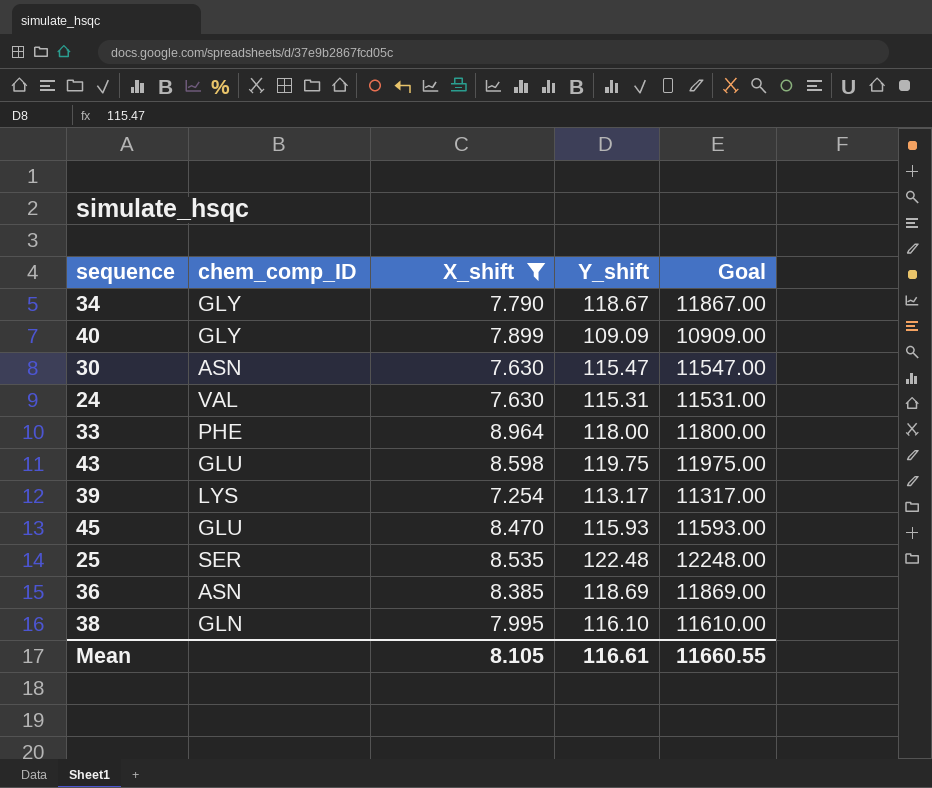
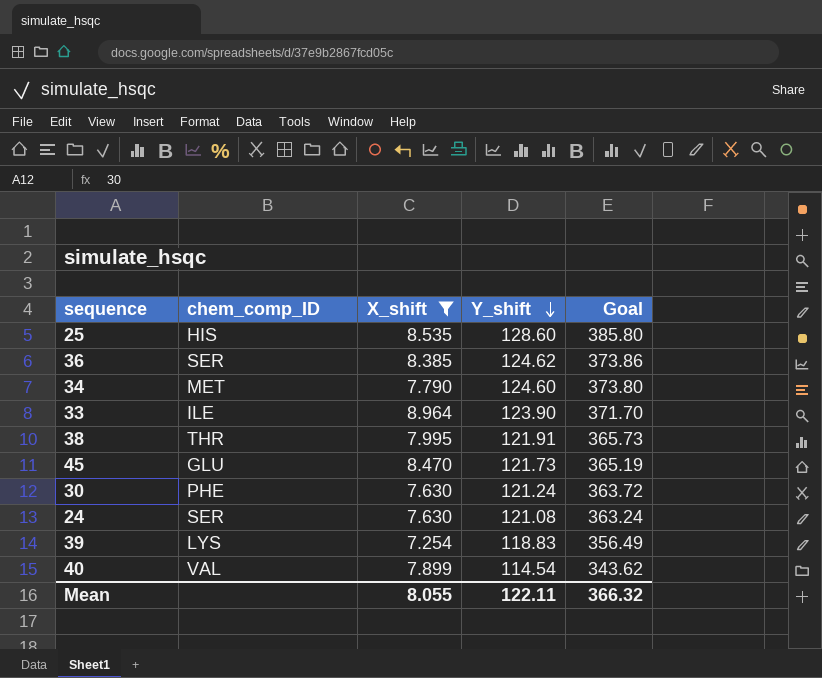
row order: none -> Y_shift descending
column Goal | formula: [Y_shift] * 100 -> [Y_shift] * 3
row 43: GLU | 8.598 | 119.75 | 11975.00 -> none
25 | chem_comp_ID: SER -> HIS
25 | Y_shift: 122.48 -> 128.60
36 | chem_comp_ID: ASN -> SER
36 | Y_shift: 118.69 -> 124.62
34 | chem_comp_ID: GLY -> MET
34 | Y_shift: 118.67 -> 124.60
33 | chem_comp_ID: PHE -> ILE
33 | Y_shift: 118.00 -> 123.90
38 | chem_comp_ID: GLN -> THR
38 | Y_shift: 116.10 -> 121.91
45 | Y_shift: 115.93 -> 121.73
30 | chem_comp_ID: ASN -> PHE
30 | Y_shift: 115.47 -> 121.24
24 | chem_comp_ID: VAL -> SER
24 | Y_shift: 115.31 -> 121.08
39 | Y_shift: 113.17 -> 118.83
40 | chem_comp_ID: GLY -> VAL
40 | Y_shift: 109.09 -> 114.54
Mean | X_shift: 8.105 -> 8.055
Mean | Y_shift: 116.61 -> 122.11
Mean | Goal: 11660.55 -> 366.32

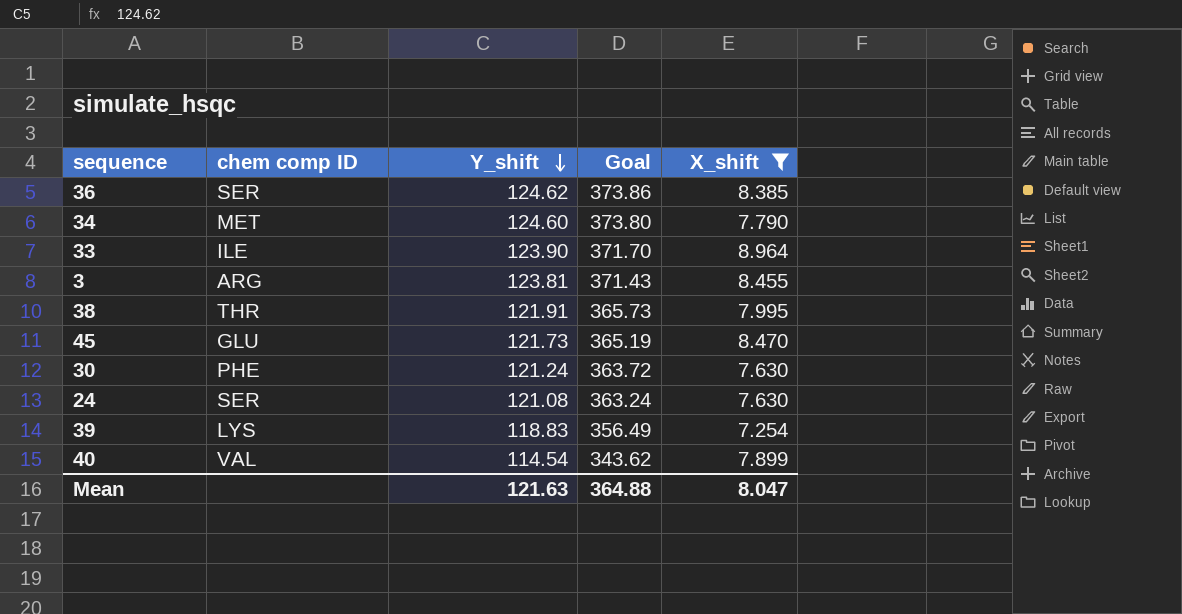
column name: chem_comp_ID -> chem comp ID
column X_shift | position: 3 -> 5
row 25: HIS | 8.535 | 128.60 | 385.80 -> none
row 3: none -> ARG | 123.81 | 371.43 | 8.455
Mean | Y_shift: 122.11 -> 121.63
Mean | Goal: 366.32 -> 364.88
Mean | X_shift: 8.055 -> 8.047

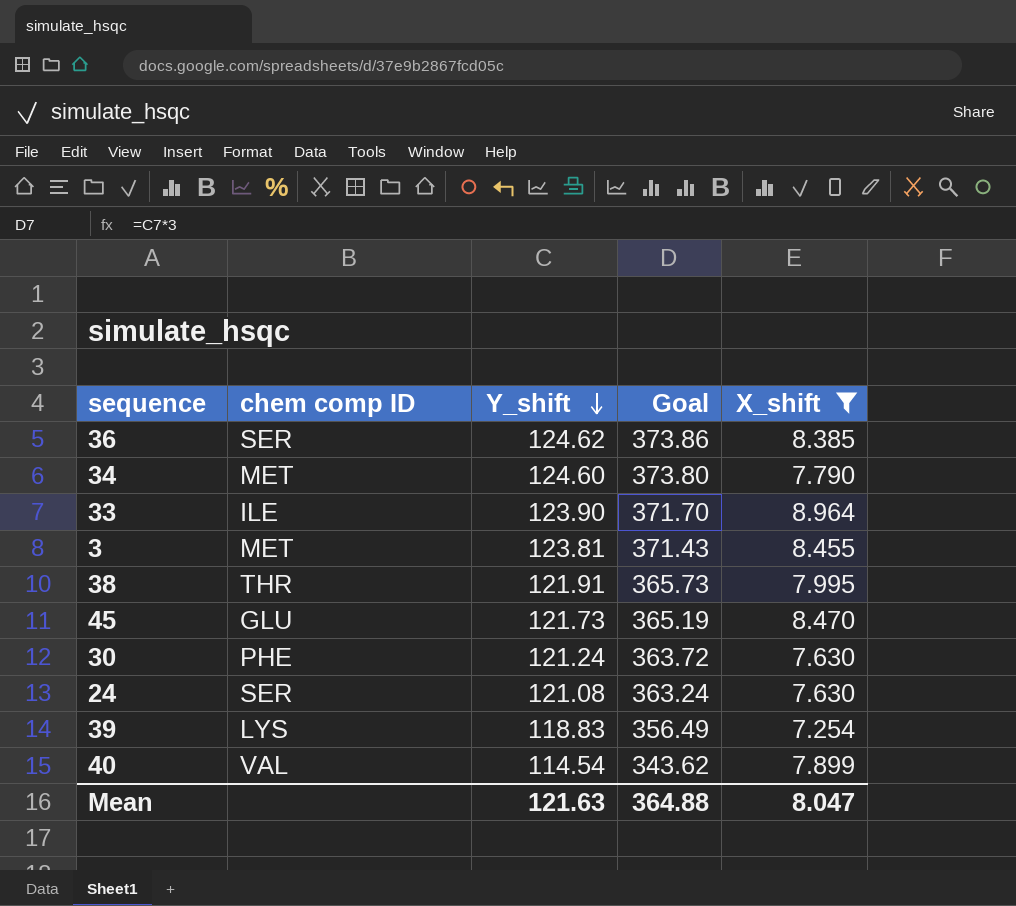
3 | chem comp ID: ARG -> MET

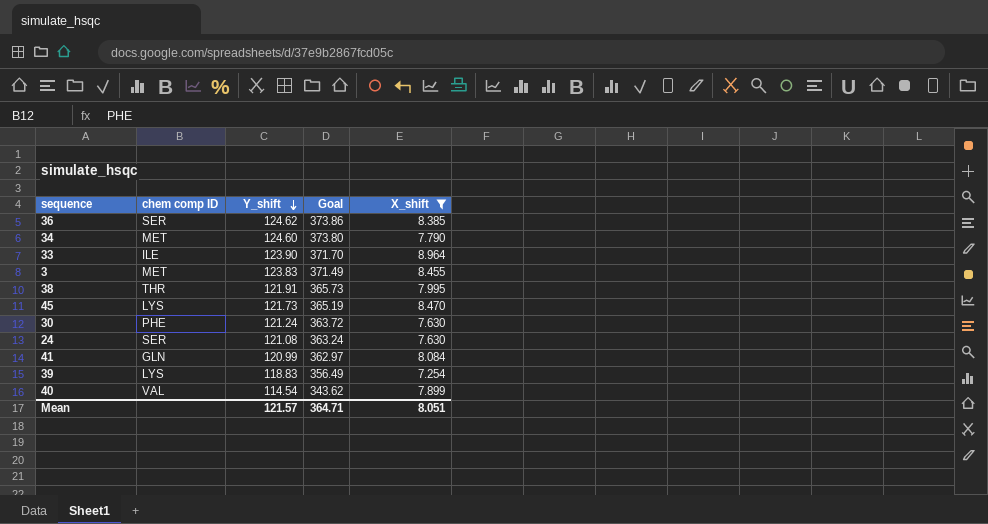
3 | Y_shift: 123.81 -> 123.83
3 | Goal: 371.43 -> 371.49
45 | chem comp ID: GLU -> LYS
row 41: none -> GLN | 120.99 | 362.97 | 8.084
Mean | Y_shift: 121.63 -> 121.57
Mean | Goal: 364.88 -> 364.71
Mean | X_shift: 8.047 -> 8.051

